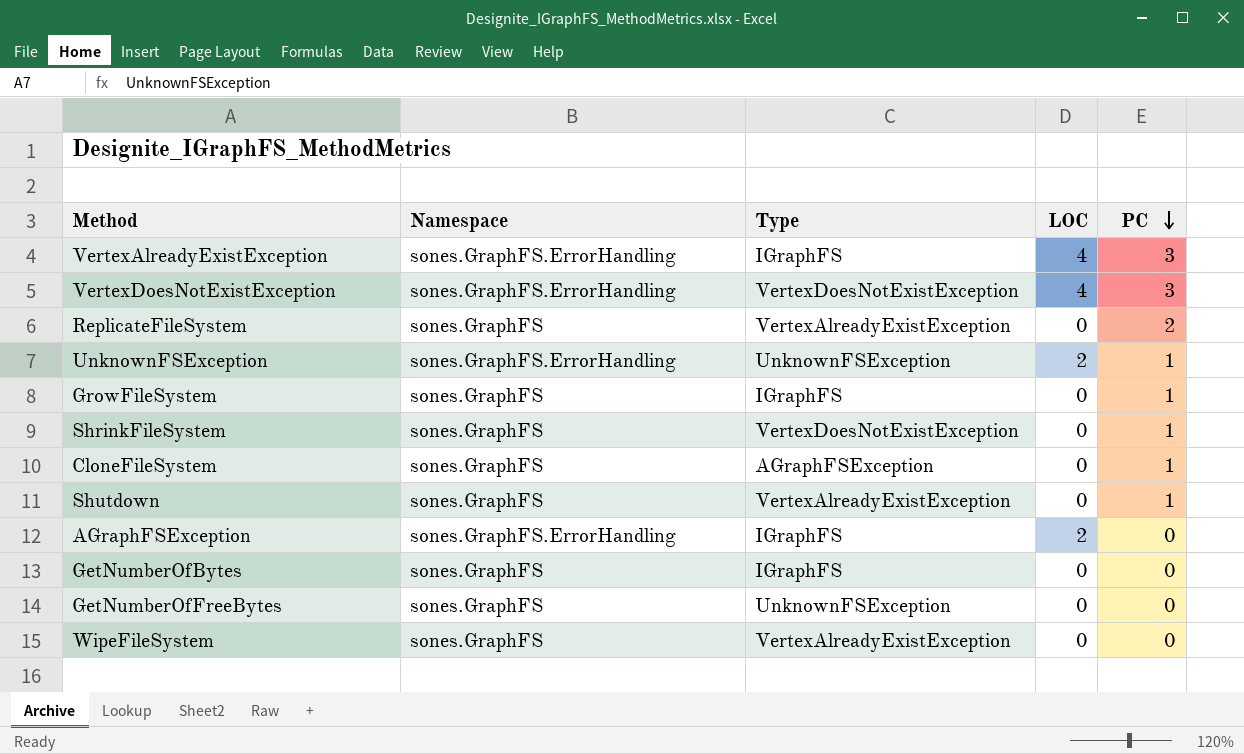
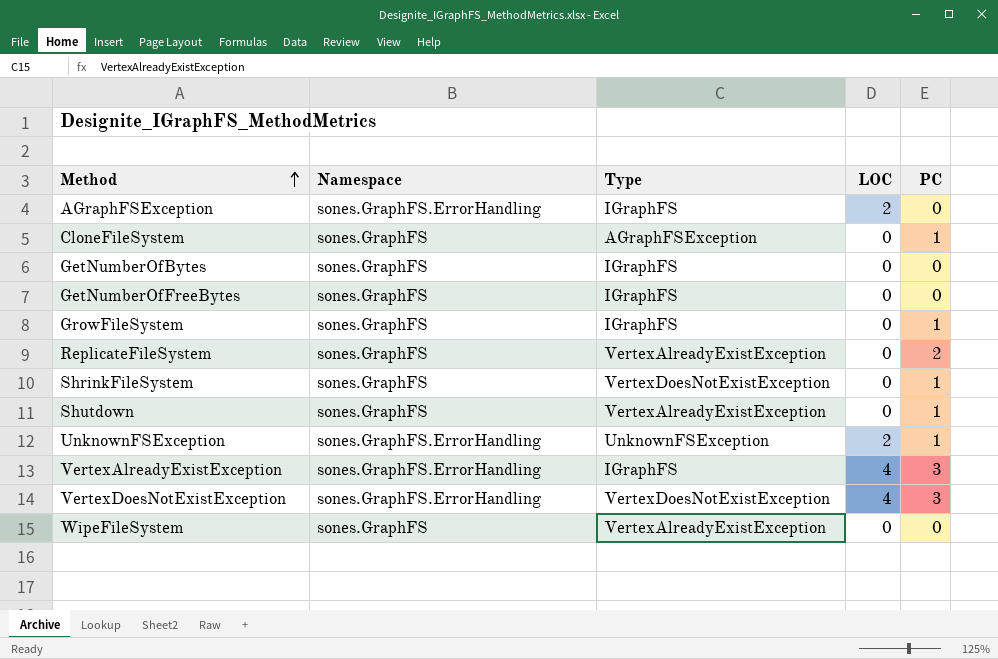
row order: PC descending -> Method ascending
GetNumberOfFreeBytes | Type: UnknownFSException -> IGraphFS

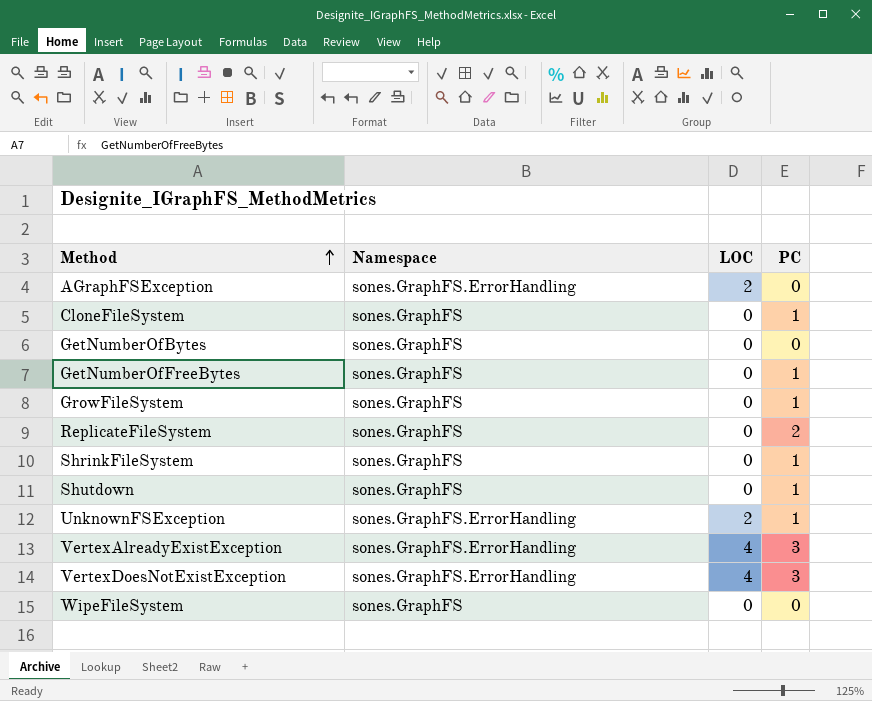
column Type | position: 3 -> none
GetNumberOfFreeBytes | PC: 0 -> 1

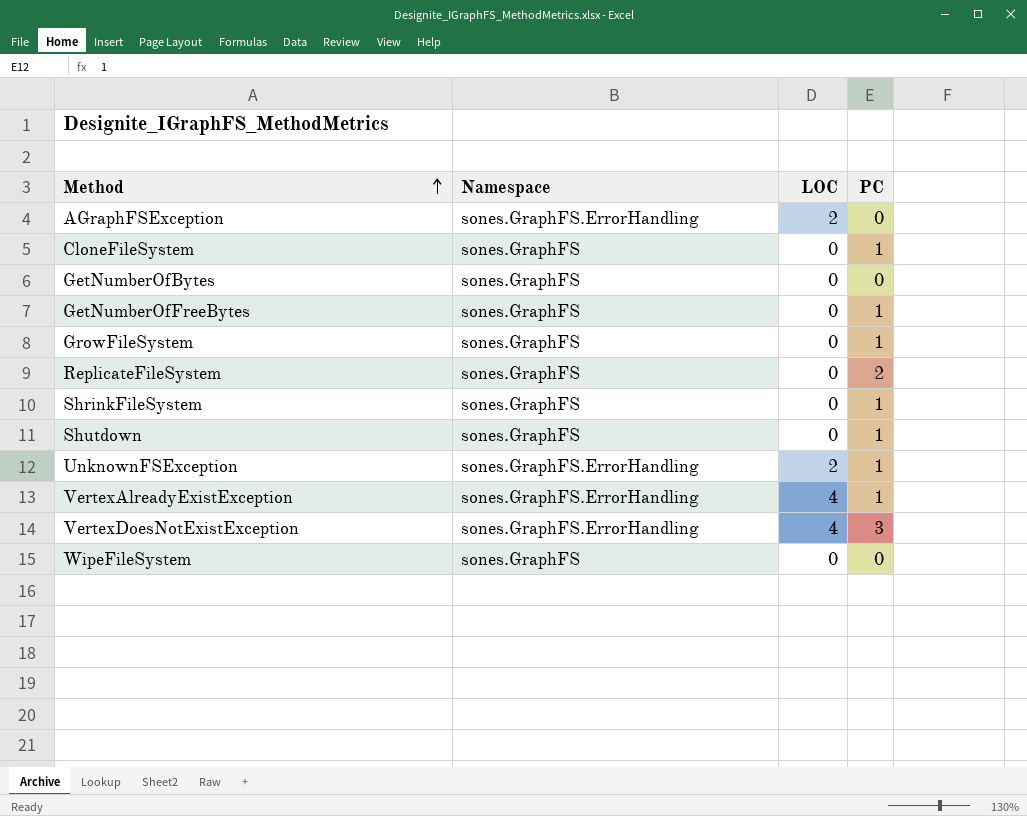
VertexAlreadyExistException | PC: 3 -> 1

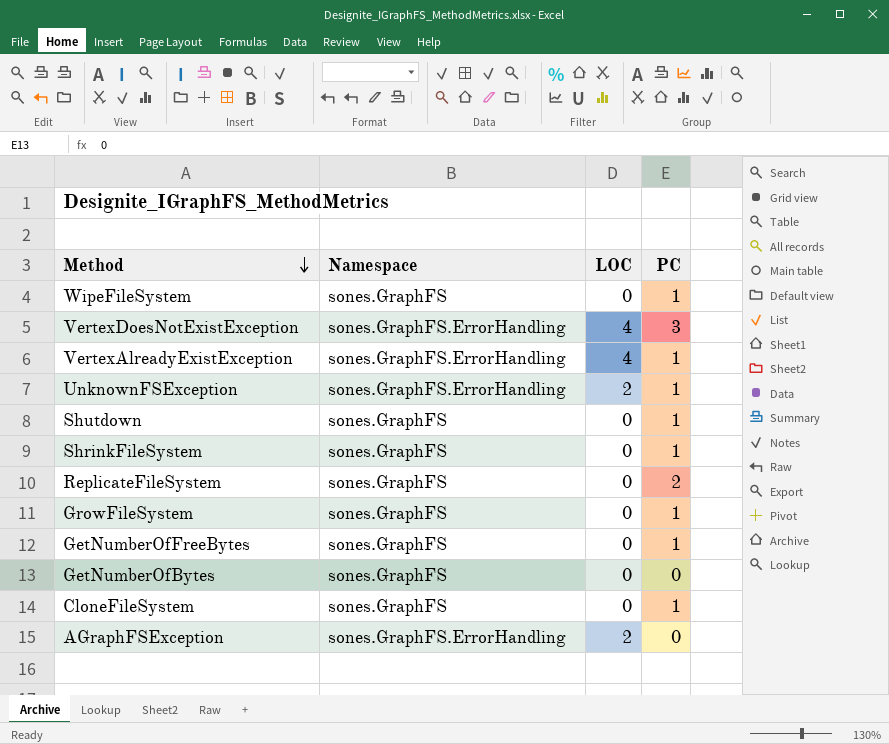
row order: Method ascending -> Method descending
WipeFileSystem | PC: 0 -> 1

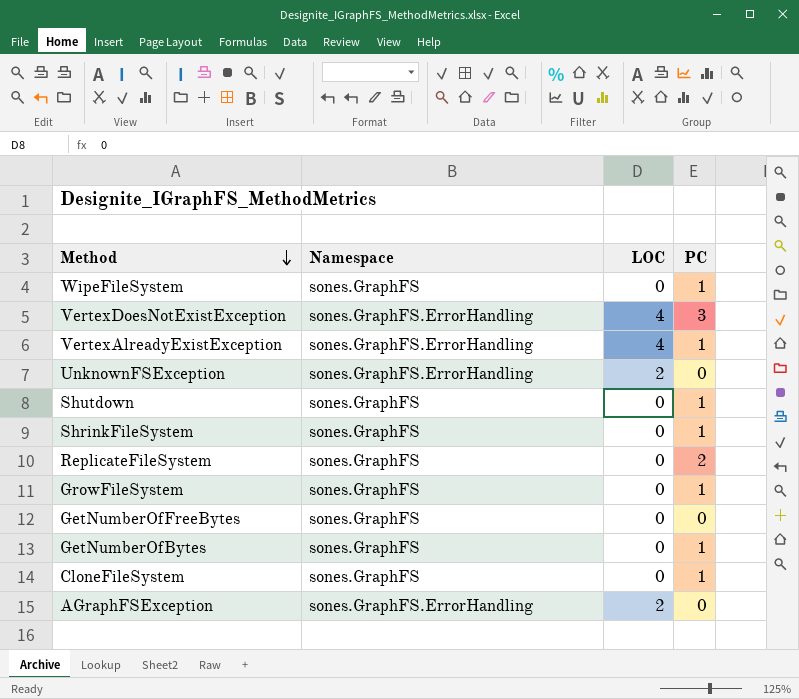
UnknownFSException | PC: 1 -> 0
GetNumberOfFreeBytes | PC: 1 -> 0
GetNumberOfBytes | PC: 0 -> 1

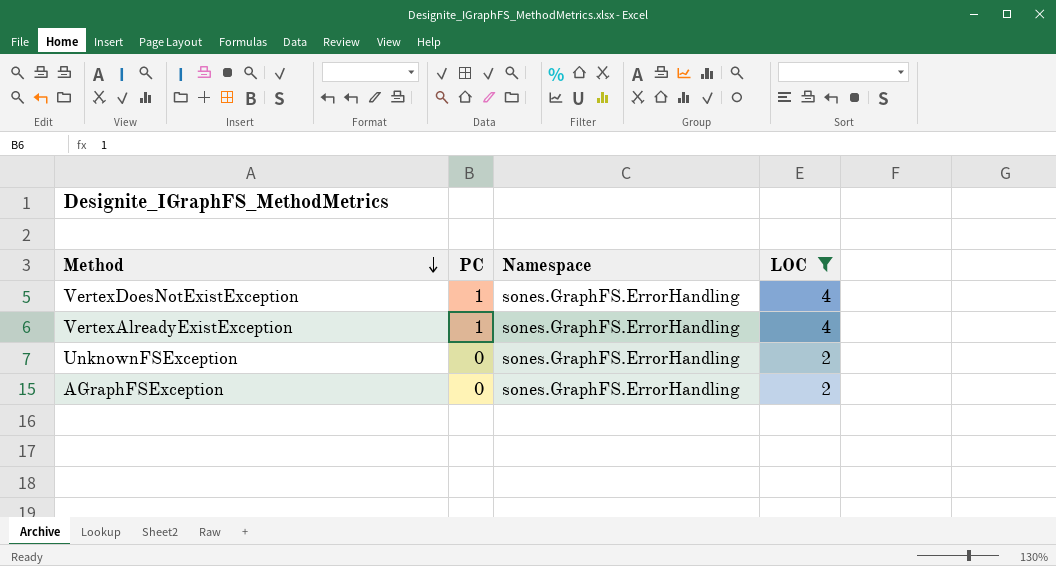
filter: none -> LOC != 0
column PC | position: 4 -> 2
VertexDoesNotExistException | PC: 3 -> 1

